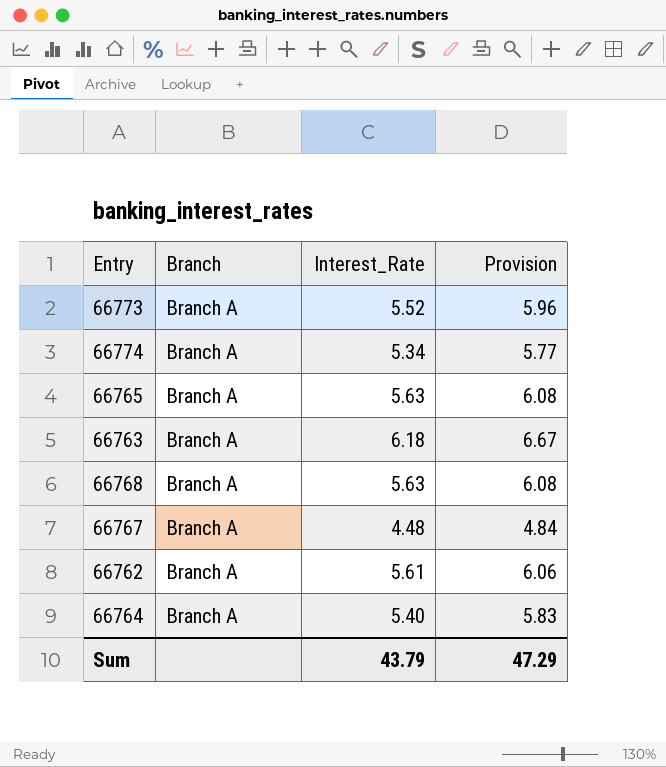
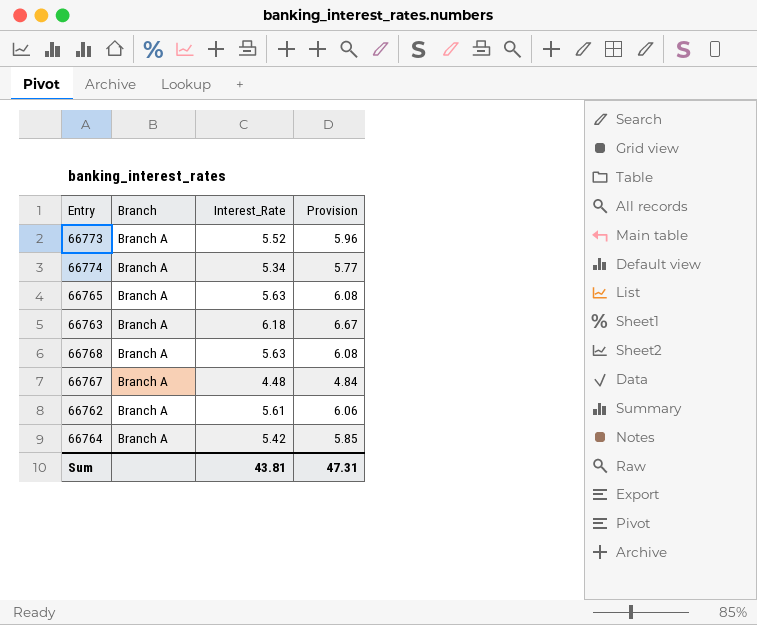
66764 | Interest_Rate: 5.40 -> 5.42
66764 | Provision: 5.83 -> 5.85
Sum | Interest_Rate: 43.79 -> 43.81
Sum | Provision: 47.29 -> 47.31

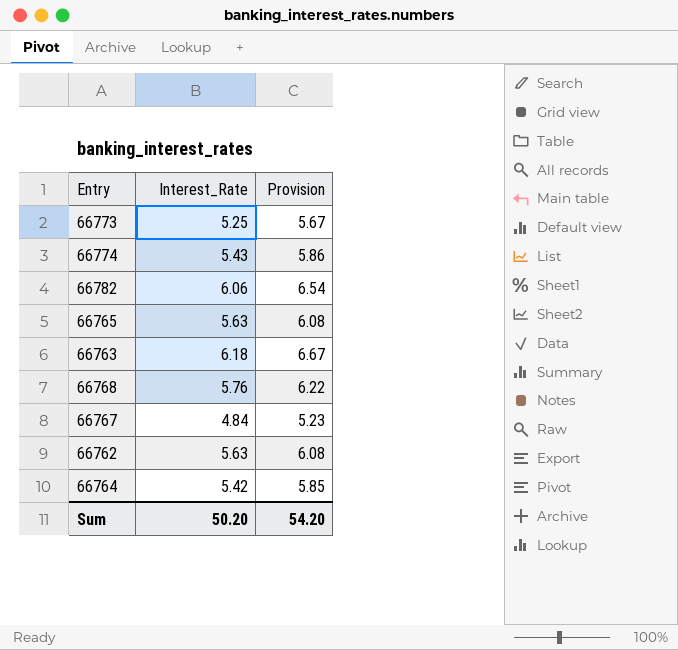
column Branch | position: 2 -> none
66773 | Interest_Rate: 5.52 -> 5.25
66773 | Provision: 5.96 -> 5.67
66774 | Interest_Rate: 5.34 -> 5.43
66774 | Provision: 5.77 -> 5.86
row 66782: none -> 6.06 | 6.54
66768 | Interest_Rate: 5.63 -> 5.76
66768 | Provision: 6.08 -> 6.22
66767 | Interest_Rate: 4.48 -> 4.84
66767 | Provision: 4.84 -> 5.23
66762 | Interest_Rate: 5.61 -> 5.63
66762 | Provision: 6.06 -> 6.08
Sum | Interest_Rate: 43.81 -> 50.20
Sum | Provision: 47.31 -> 54.20

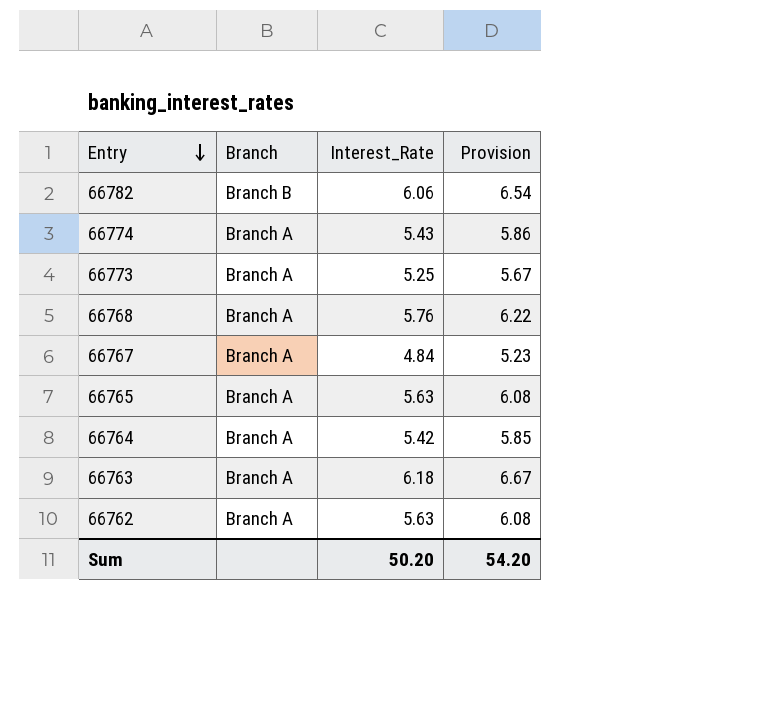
row order: none -> Entry descending
column Branch | position: none -> 2

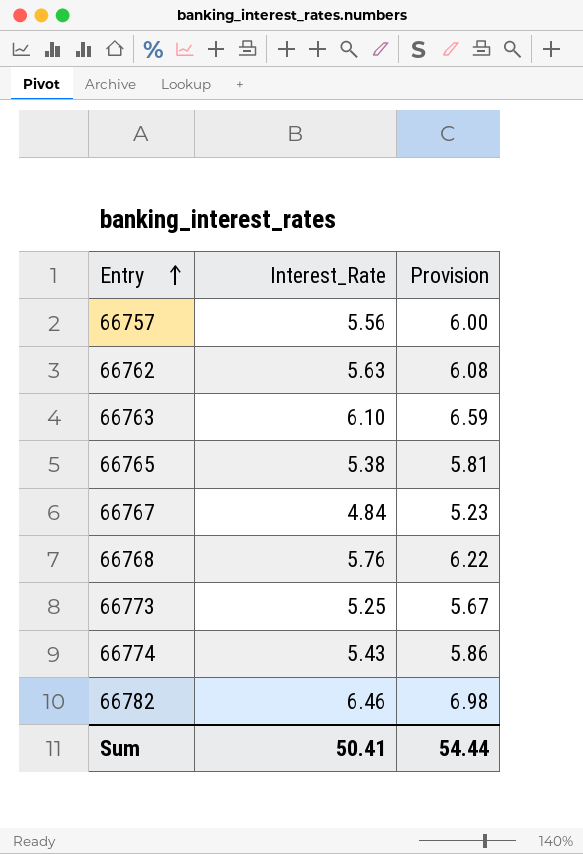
row order: Entry descending -> Entry ascending
column Branch | position: 2 -> none
row 66764: Branch A | 5.42 | 5.85 -> none
row 66757: none -> 5.56 | 6.00
66763 | Interest_Rate: 6.18 -> 6.10
66763 | Provision: 6.67 -> 6.59
66765 | Interest_Rate: 5.63 -> 5.38
66765 | Provision: 6.08 -> 5.81
66782 | Interest_Rate: 6.06 -> 6.46
66782 | Provision: 6.54 -> 6.98
Sum | Interest_Rate: 50.20 -> 50.41
Sum | Provision: 54.20 -> 54.44

